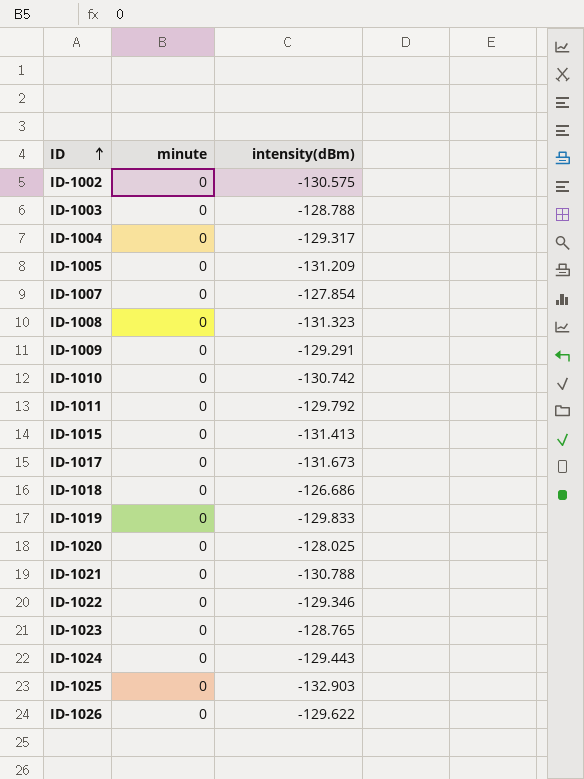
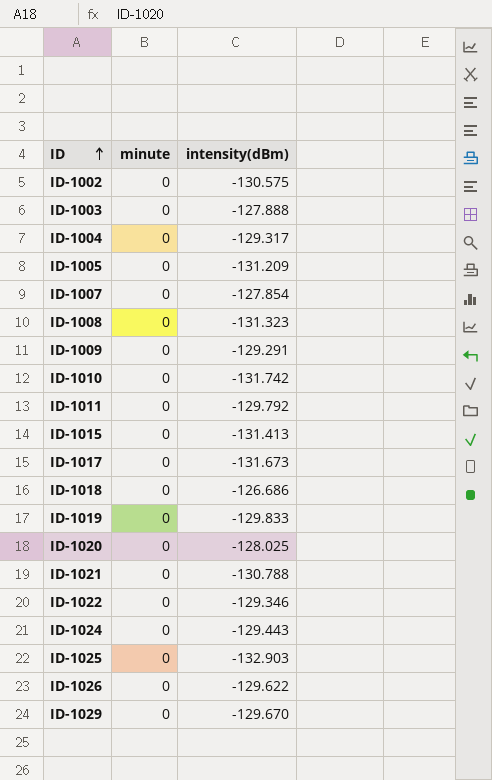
row ID-1023: 0 | -128.765 -> none
ID-1003 | intensity(dBm): -128.788 -> -127.888
ID-1010 | intensity(dBm): -130.742 -> -131.742
row ID-1029: none -> 0 | -129.670

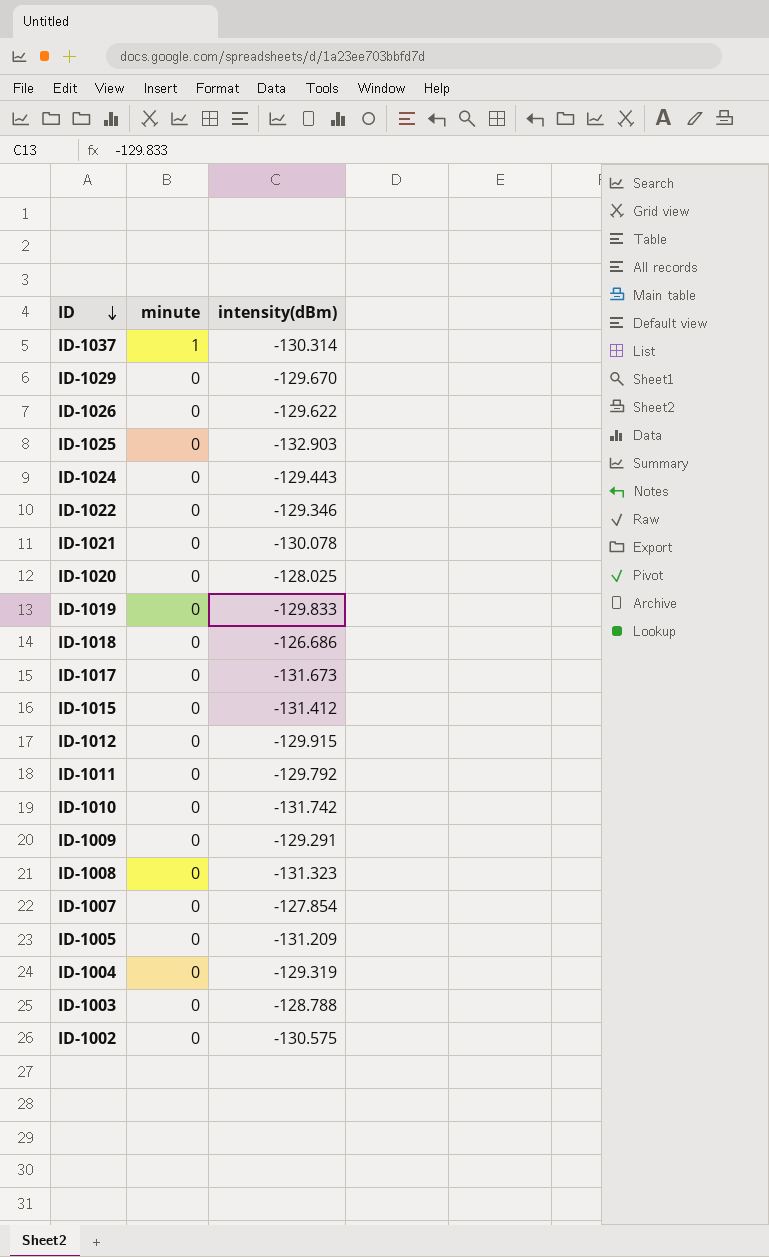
row order: ID ascending -> ID descending
row ID-1037: none -> 1 | -130.314
ID-1021 | intensity(dBm): -130.788 -> -130.078
ID-1015 | intensity(dBm): -131.413 -> -131.412
row ID-1012: none -> 0 | -129.915
ID-1004 | intensity(dBm): -129.317 -> -129.319
ID-1003 | intensity(dBm): -127.888 -> -128.788

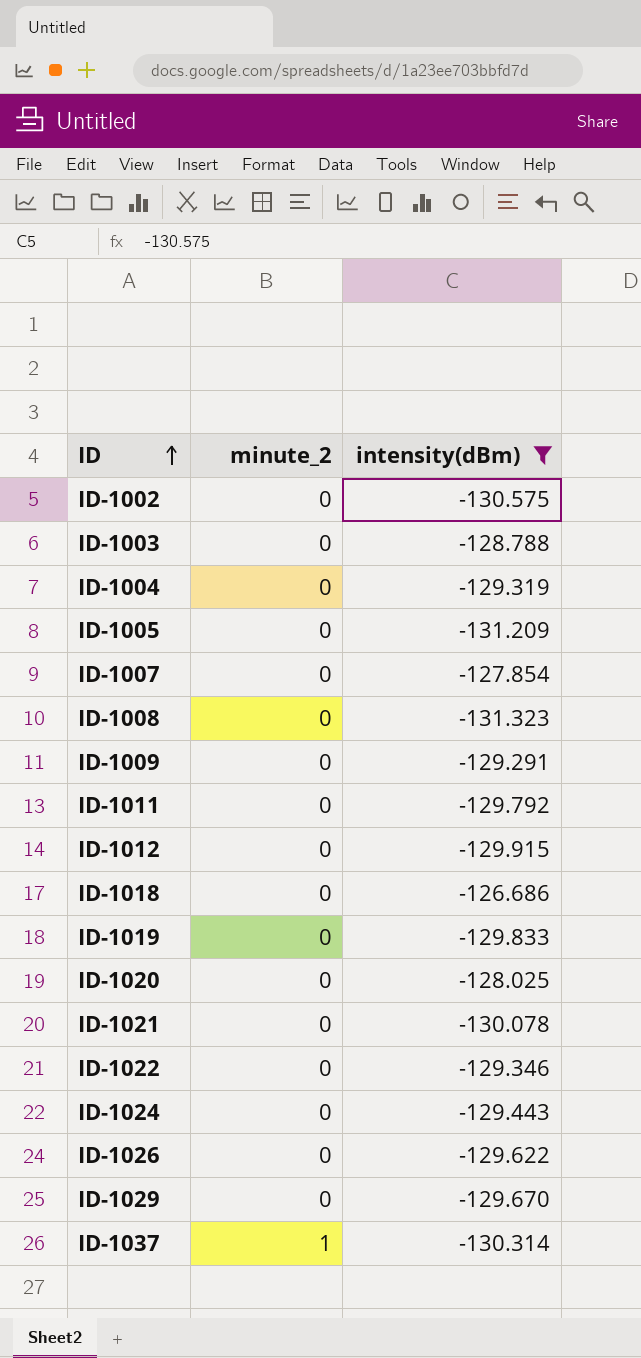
filter: none -> intensity(dBm) >= -131.323
row order: ID descending -> ID ascending
column name: minute -> minute_2

